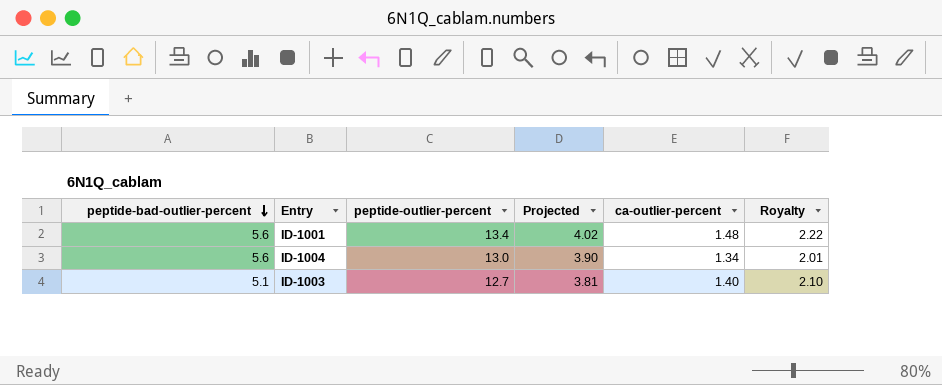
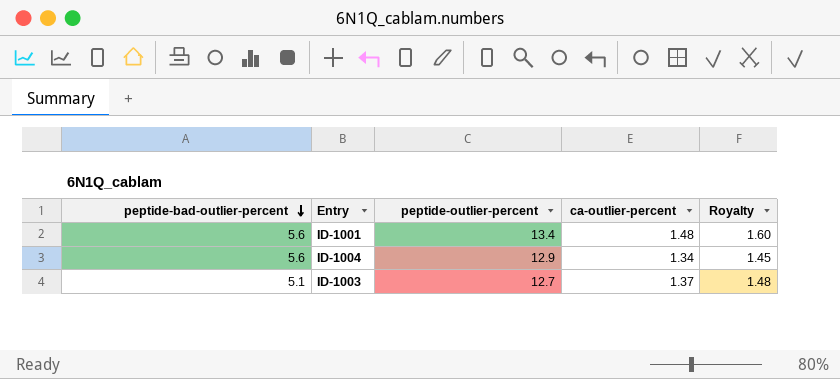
column Projected | formula: [peptide-outlier-percent] * 0.3 -> none
column Royalty | formula: [ca-outlier-percent] * 1.5 -> [ca-outlier-percent] * 1.08
ID-1004 | peptide-outlier-percent: 13.0 -> 12.9
ID-1003 | ca-outlier-percent: 1.40 -> 1.37

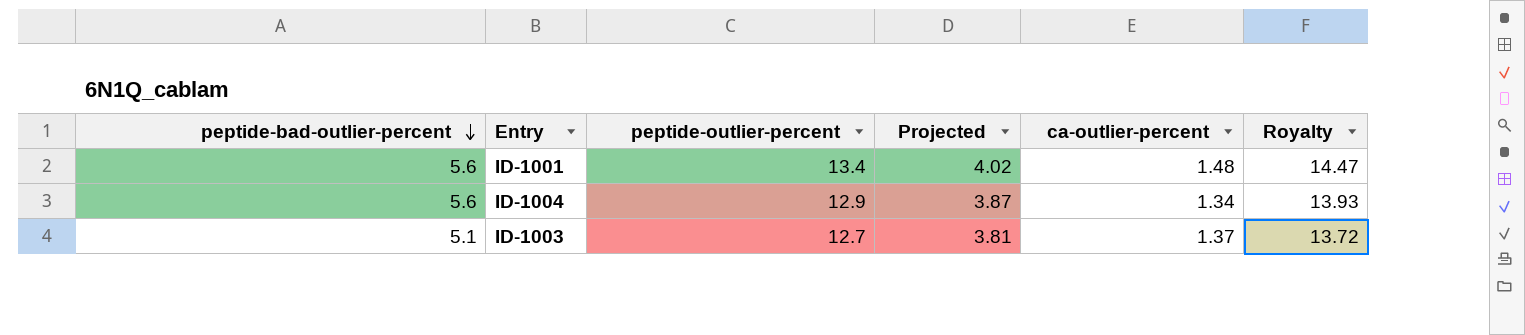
column Projected | formula: none -> [peptide-outlier-percent] * 0.3
column Royalty | formula: [ca-outlier-percent] * 1.08 -> [peptide-outlier-percent] * 1.08

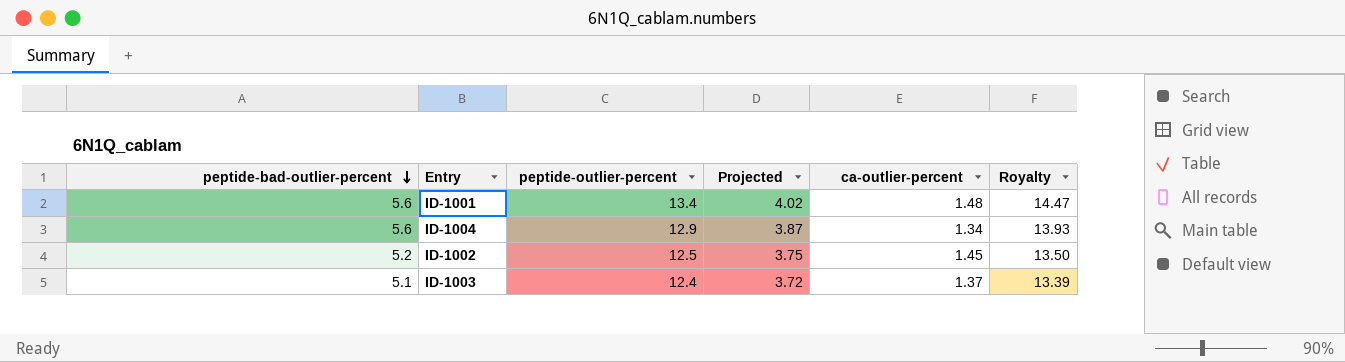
row ID-1002: none -> 5.2 | 12.5 | 3.75 | 1.45 | 13.50
ID-1003 | peptide-outlier-percent: 12.7 -> 12.4
ID-1003 | Projected: 3.81 -> 3.72
ID-1003 | Royalty: 13.72 -> 13.39

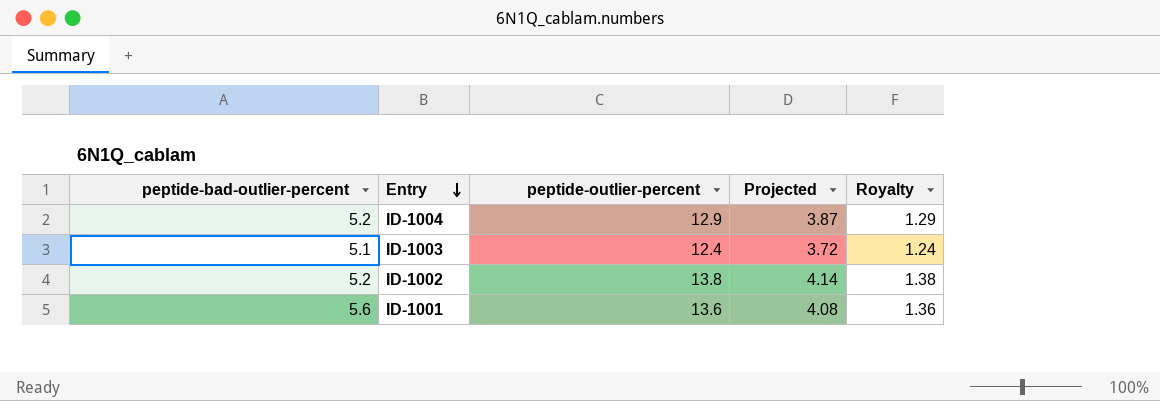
row order: peptide-bad-outlier-percent descending -> Entry descending
column ca-outlier-percent | position: 5 -> none
column Royalty | formula: [peptide-outlier-percent] * 1.08 -> [peptide-outlier-percent] * 0.1
ID-1004 | peptide-bad-outlier-percent: 5.6 -> 5.2
ID-1002 | peptide-outlier-percent: 12.5 -> 13.8
ID-1002 | Projected: 3.75 -> 4.14
ID-1001 | peptide-outlier-percent: 13.4 -> 13.6
ID-1001 | Projected: 4.02 -> 4.08

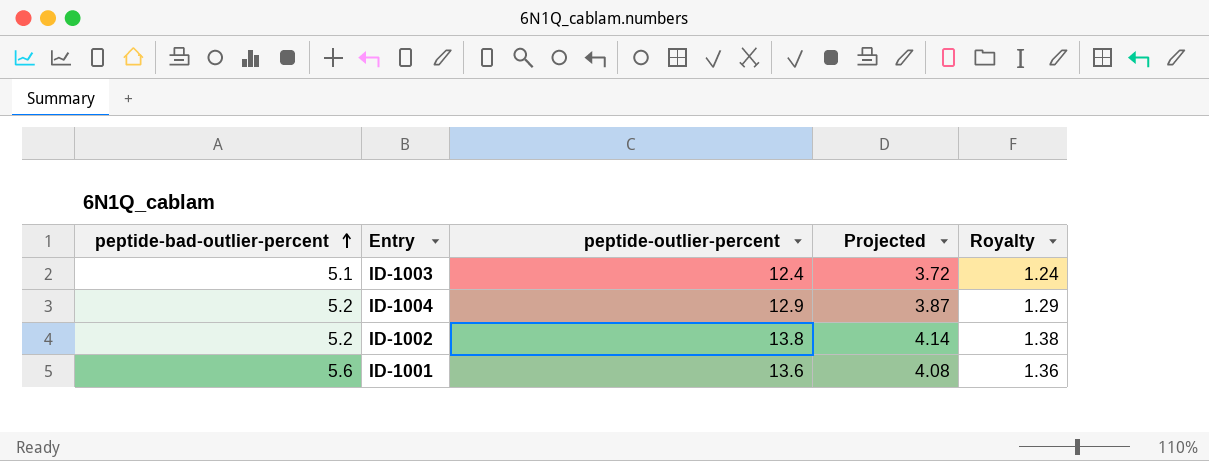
row order: Entry descending -> peptide-bad-outlier-percent ascending

